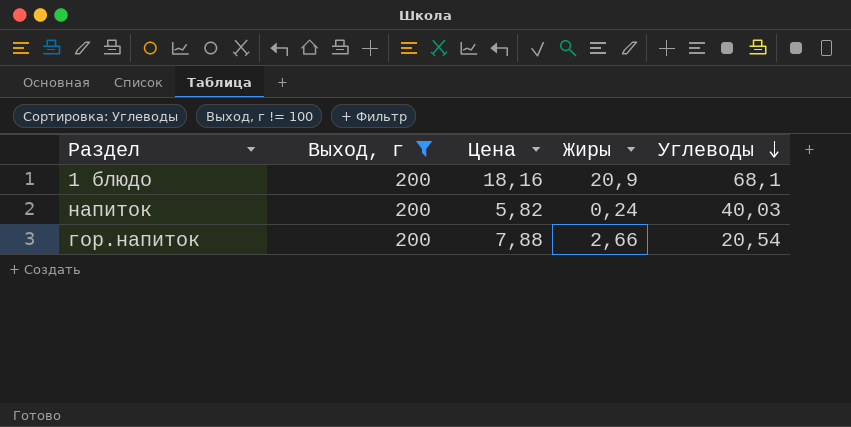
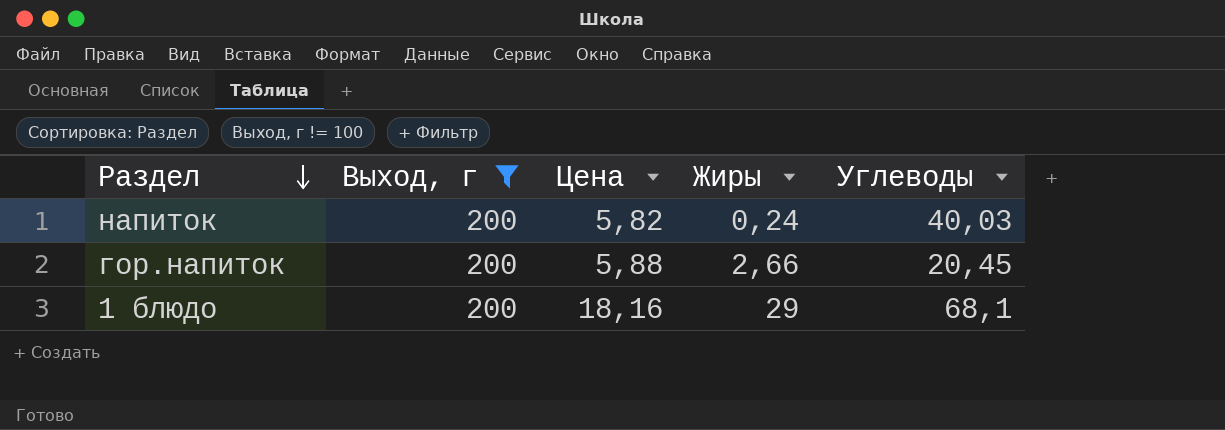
row order: Углеводы descending -> Раздел descending
гор.напиток | Цена: 7,88 -> 5,88
гор.напиток | Углеводы: 20,54 -> 20,45
1 блюдо | Жиры: 20,9 -> 29

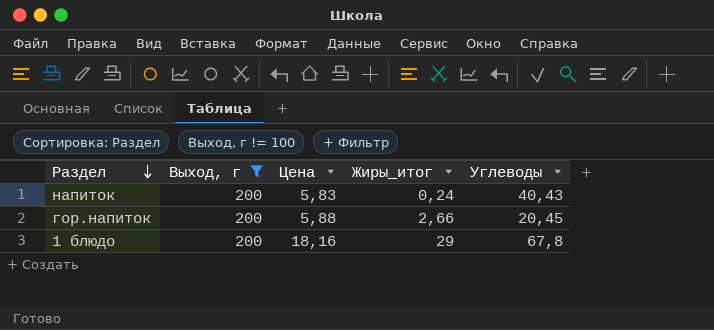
column name: Жиры -> Жиры_итог
напиток | Цена: 5,82 -> 5,83
напиток | Углеводы: 40,03 -> 40,43
1 блюдо | Углеводы: 68,1 -> 67,8

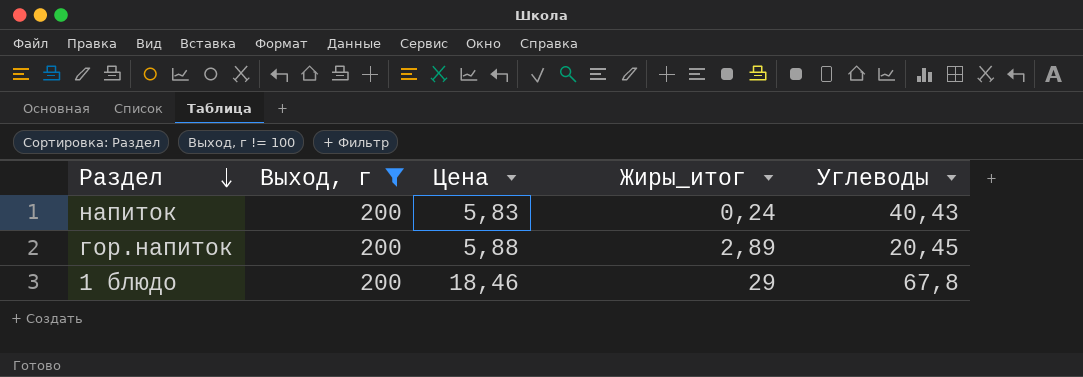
гор.напиток | Жиры_итог: 2,66 -> 2,89
1 блюдо | Цена: 18,16 -> 18,46

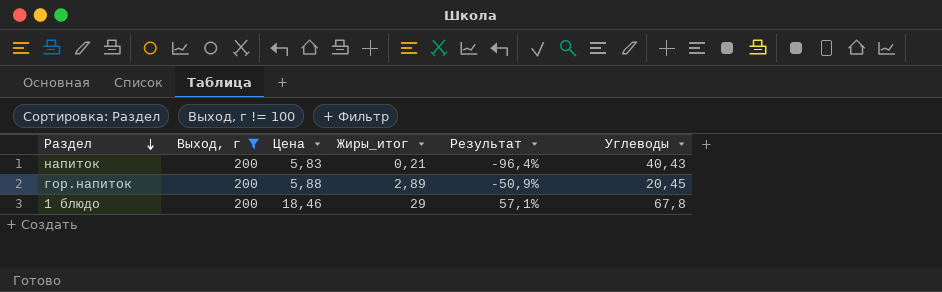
column Результат | formula: none -> ([Жиры_итог] - [Цена]) / [Цена]
напиток | Жиры_итог: 0,24 -> 0,21

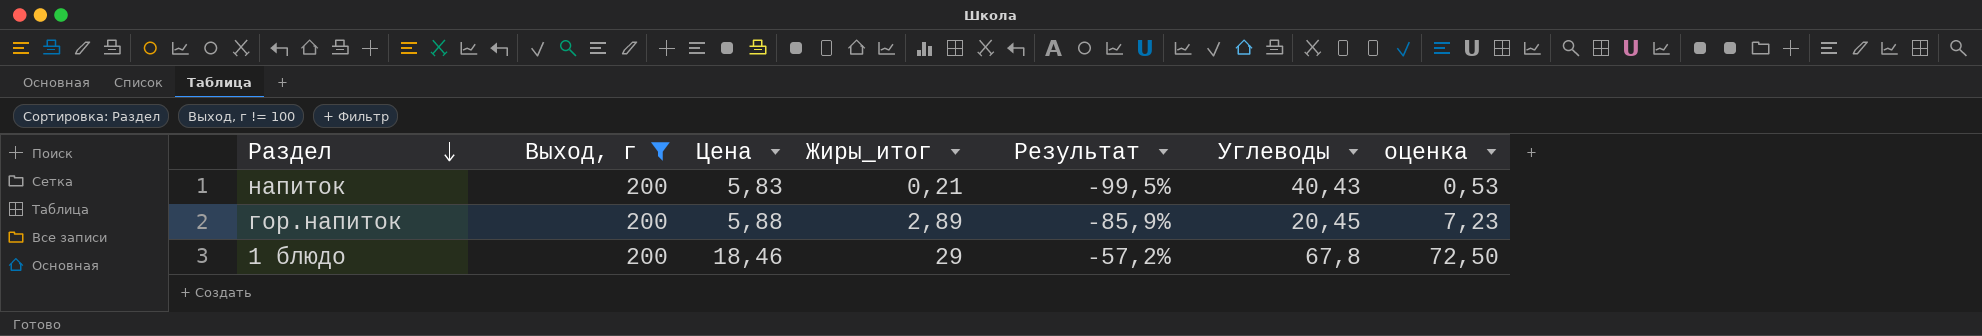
column Результат | formula: ([Жиры_итог] - [Цена]) / [Цена] -> ([Жиры_итог] - [Углеводы]) / [Углеводы]
column оценка | formula: none -> [Жиры_итог] * 2,5

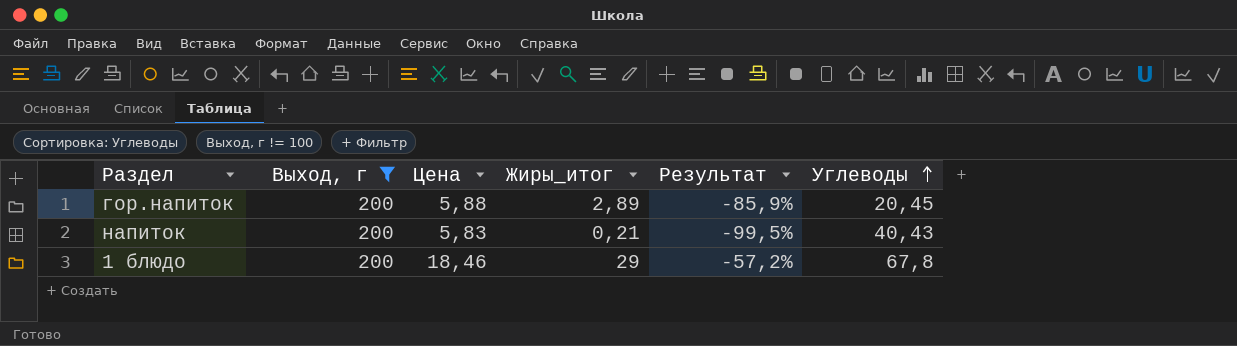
row order: Раздел descending -> Углеводы ascending
column оценка | formula: [Жиры_итог] * 2,5 -> none

